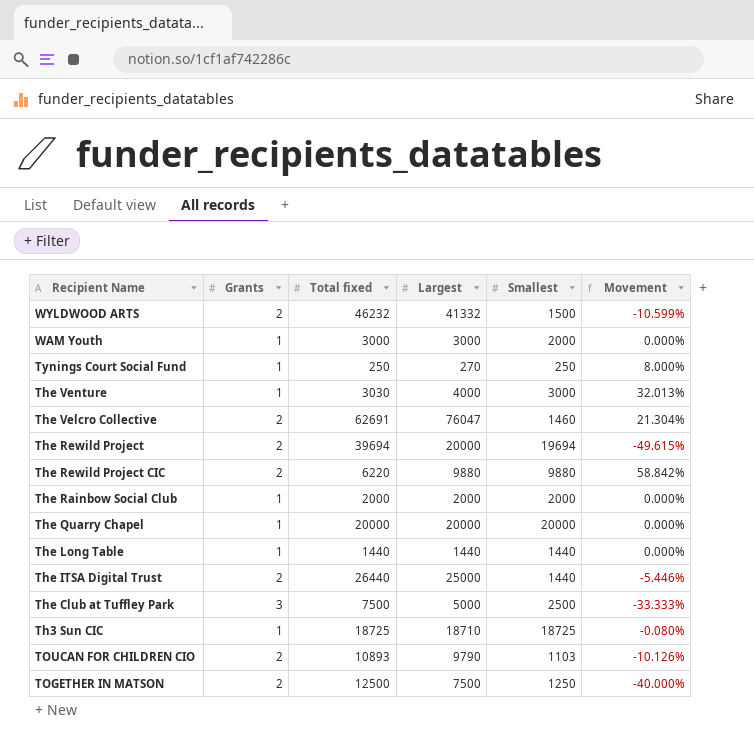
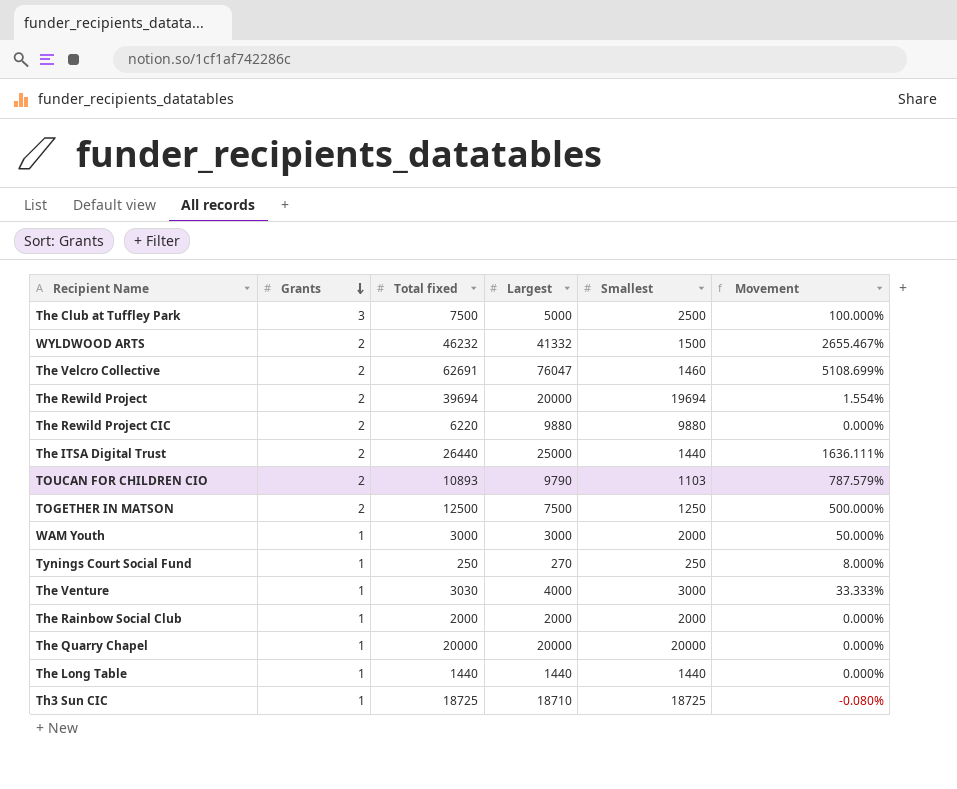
row order: none -> Grants descending
column Movement | formula: ([Largest] - [Total fixed]) / [Total fixed] -> ([Largest] - [Smallest]) / [Smallest]

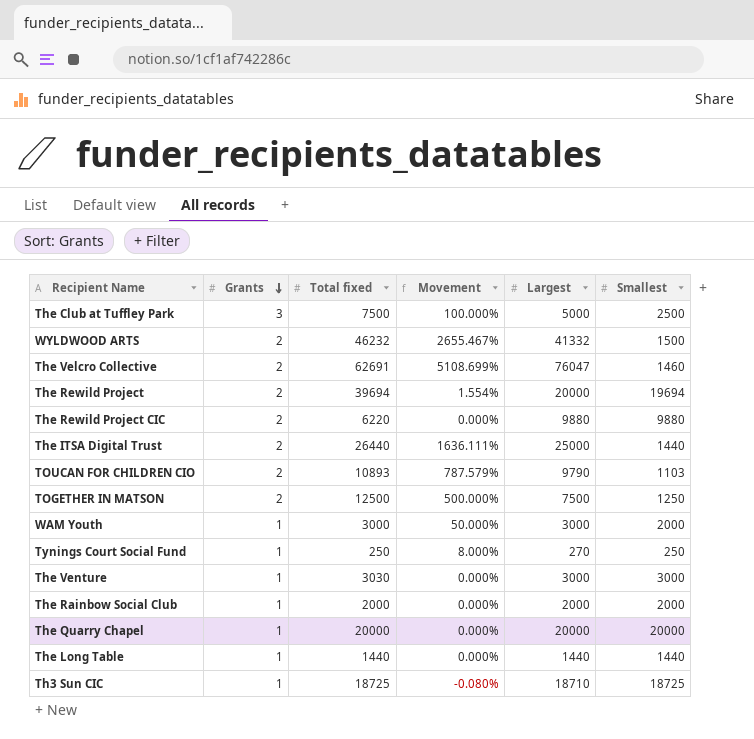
column Movement | position: 6 -> 4
The Venture | Movement: 33.333% -> 0.000%
The Venture | Largest: 4000 -> 3000

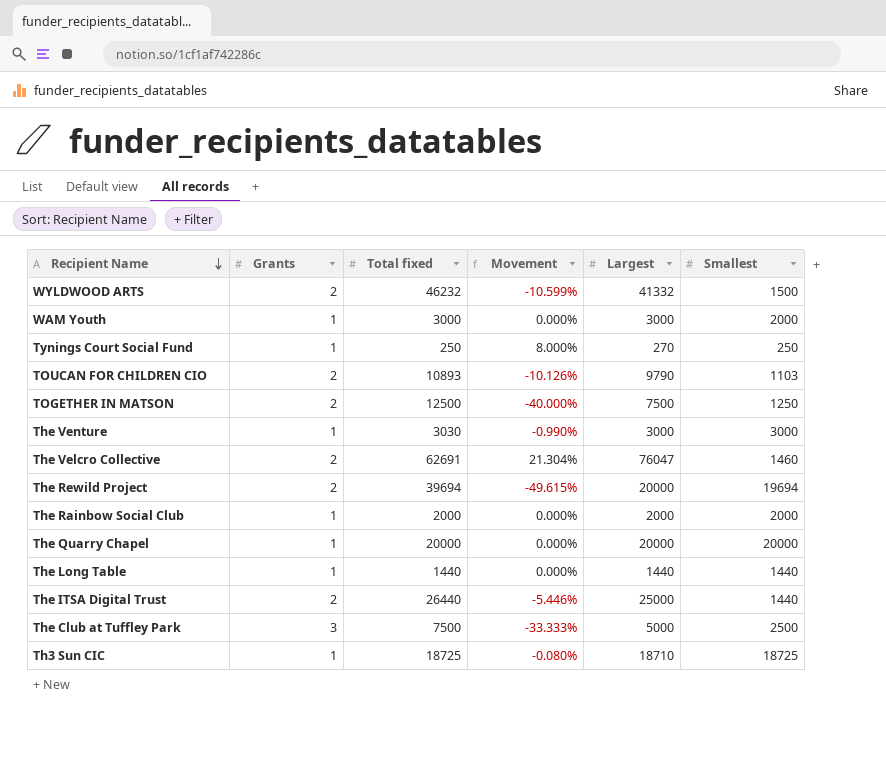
row order: Grants descending -> Recipient Name descending
column Movement | formula: ([Largest] - [Smallest]) / [Smallest] -> ([Largest] - [Total fixed]) / [Total fixed]
row The Rewild Project CIC: 2 | 6220 | 0.000% | 9880 | 9880 -> none

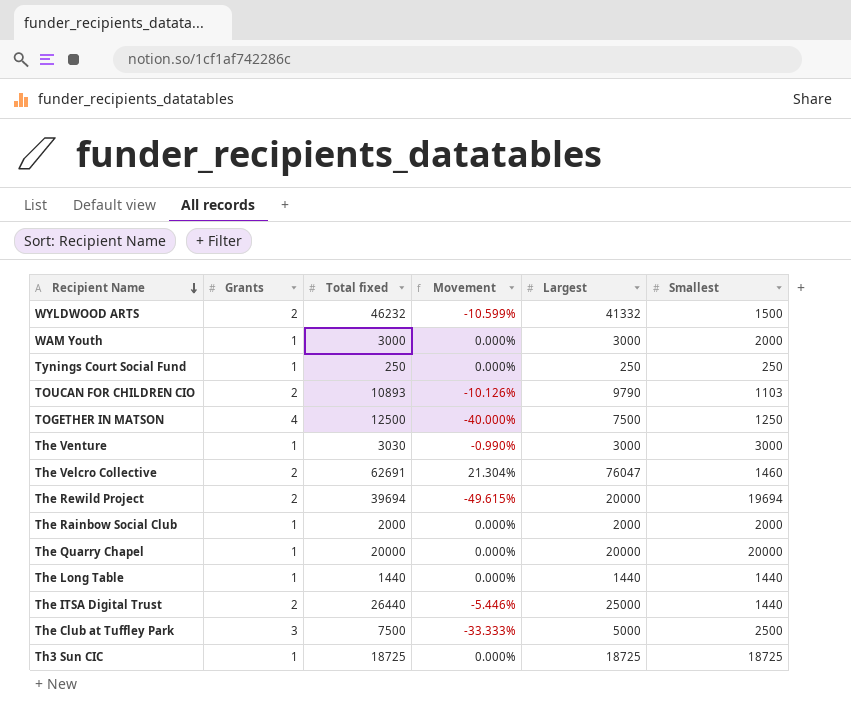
Tynings Court Social Fund | Movement: 8.000% -> 0.000%
Tynings Court Social Fund | Largest: 270 -> 250
TOGETHER IN MATSON | Grants: 2 -> 4
Th3 Sun CIC | Movement: -0.080% -> 0.000%
Th3 Sun CIC | Largest: 18710 -> 18725

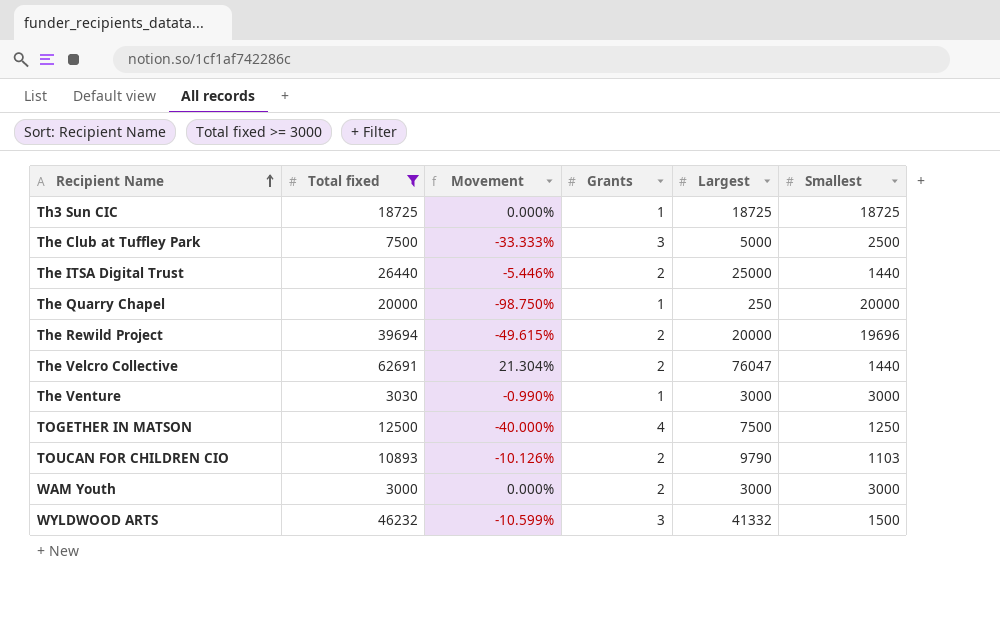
filter: none -> Total fixed >= 3000
row order: Recipient Name descending -> Recipient Name ascending
column Grants | position: 2 -> 4
The Quarry Chapel | Movement: 0.000% -> -98.750%
The Quarry Chapel | Largest: 20000 -> 250
The Rewild Project | Smallest: 19694 -> 19696
The Velcro Collective | Smallest: 1460 -> 1440
WAM Youth | Grants: 1 -> 2
WAM Youth | Smallest: 2000 -> 3000
WYLDWOOD ARTS | Grants: 2 -> 3

